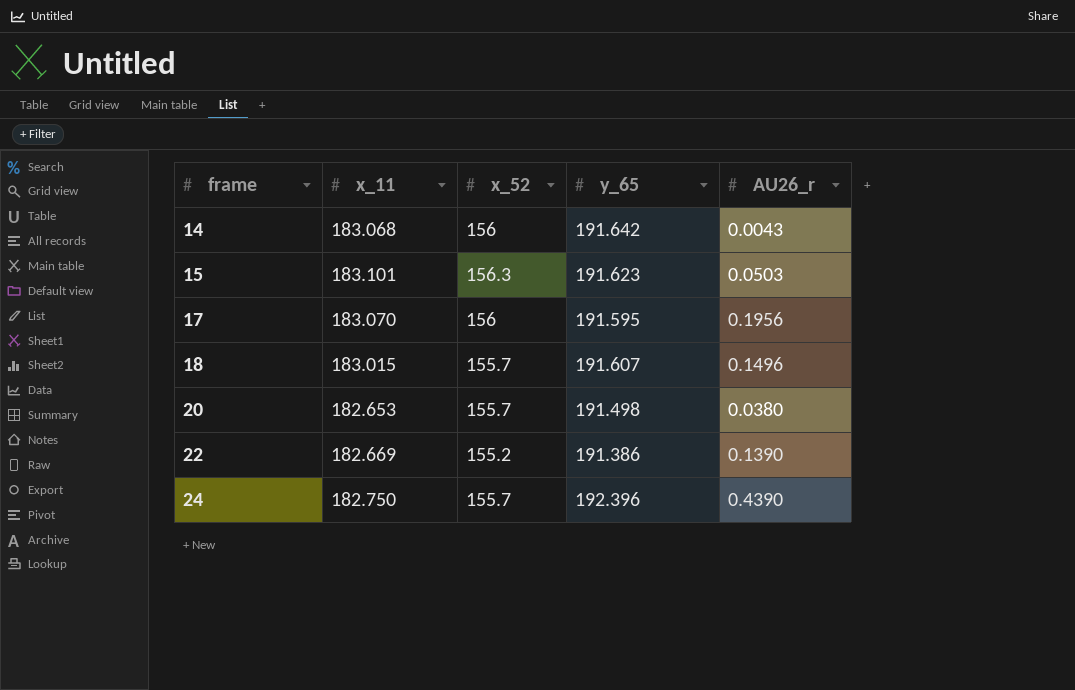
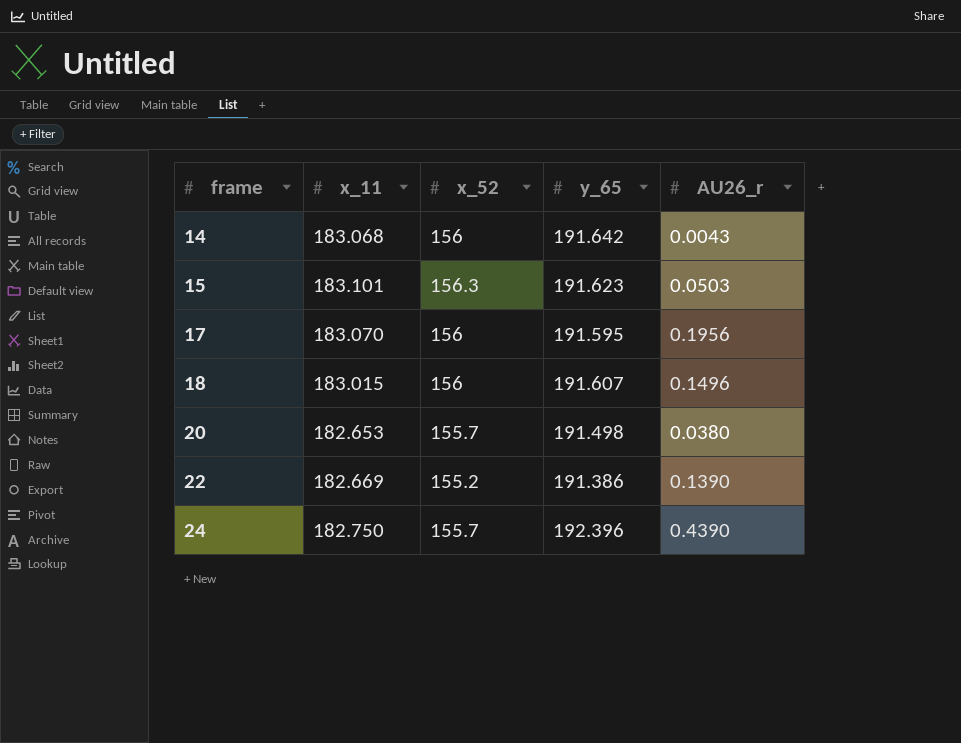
18 | x_52: 155.7 -> 156

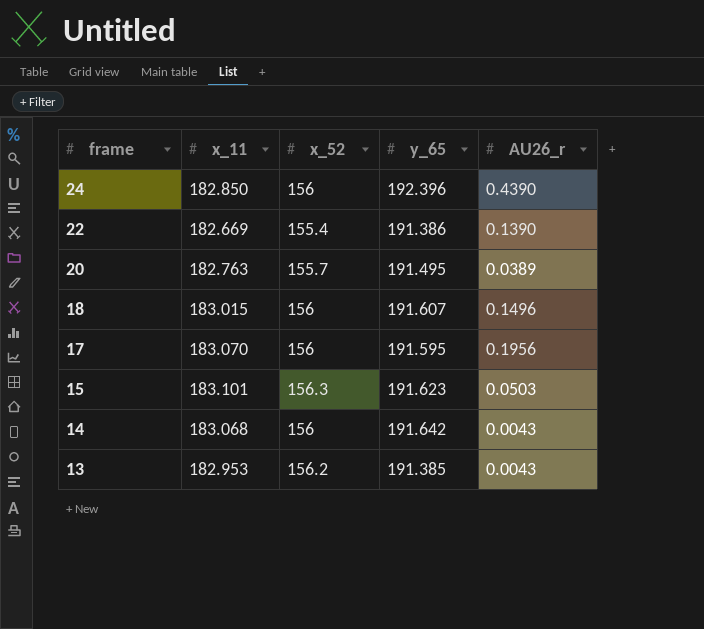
row order: frame ascending -> frame descending
24 | x_11: 182.750 -> 182.850
24 | x_52: 155.7 -> 156
22 | x_52: 155.2 -> 155.4
20 | x_11: 182.653 -> 182.763
20 | y_65: 191.498 -> 191.495
20 | AU26_r: 0.0380 -> 0.0389
row 13: none -> 182.953 | 156.2 | 191.385 | 0.0043

